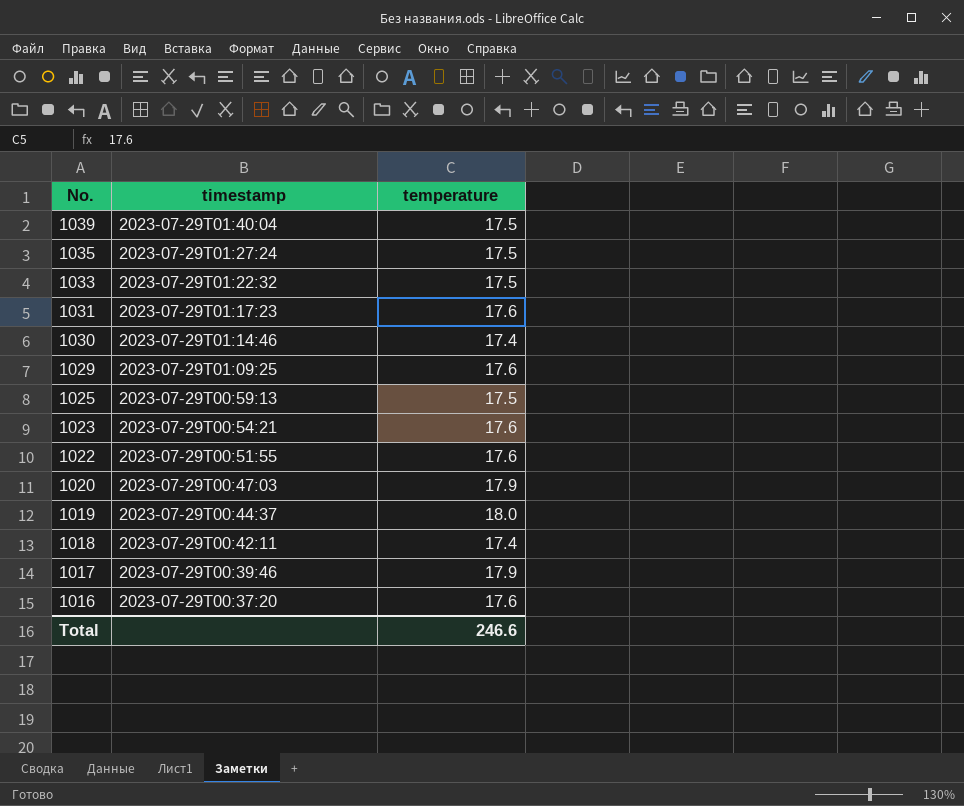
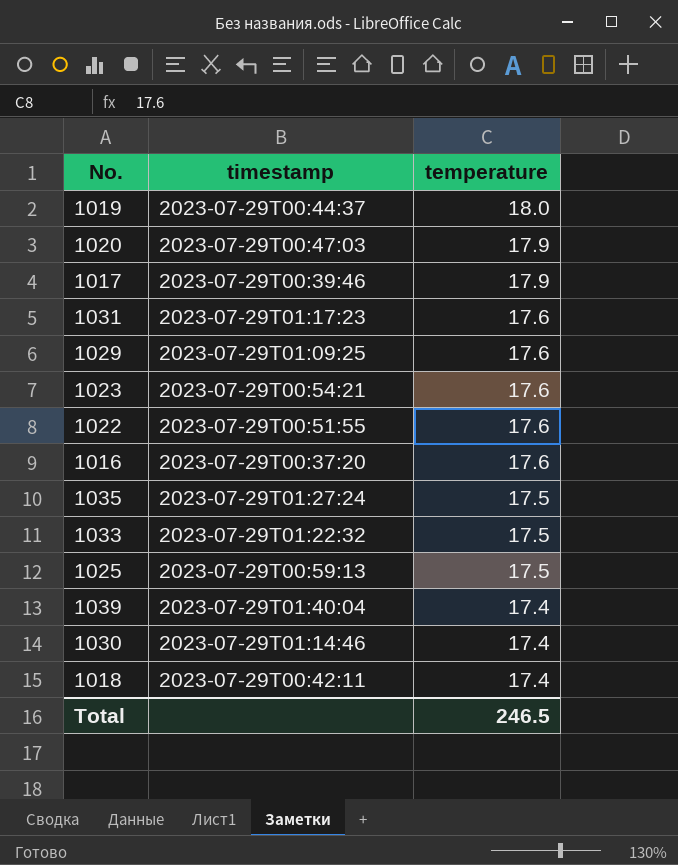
row order: No. descending -> temperature descending
1039 | temperature: 17.5 -> 17.4
Total | temperature: 246.6 -> 246.5

